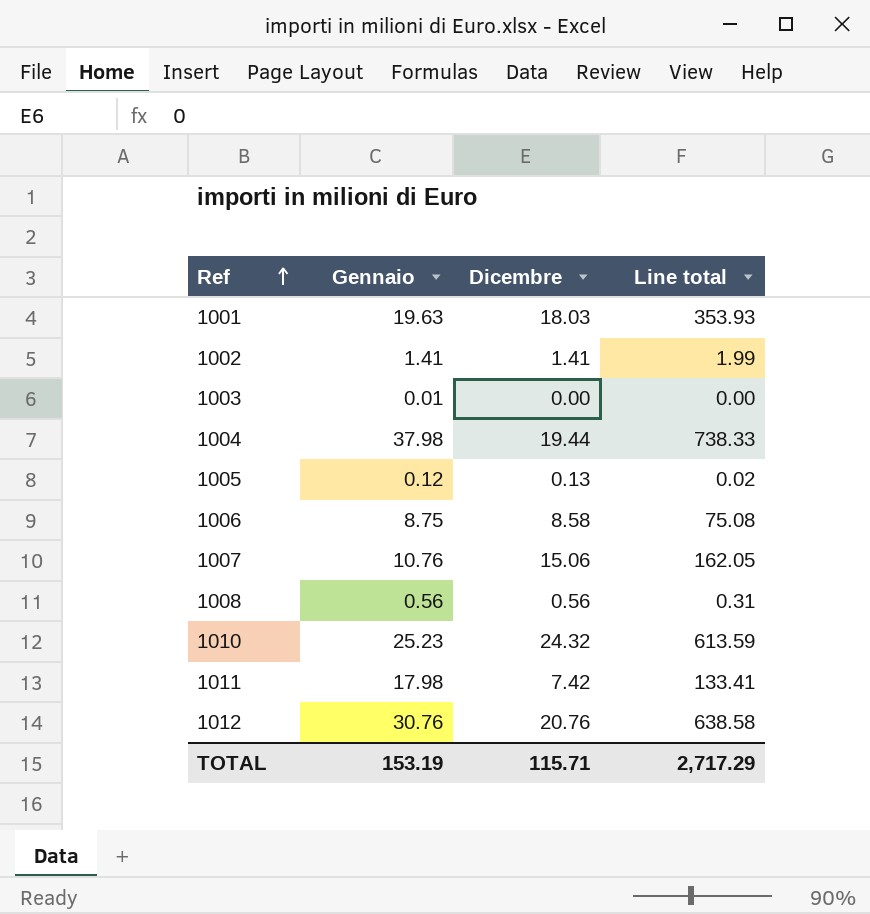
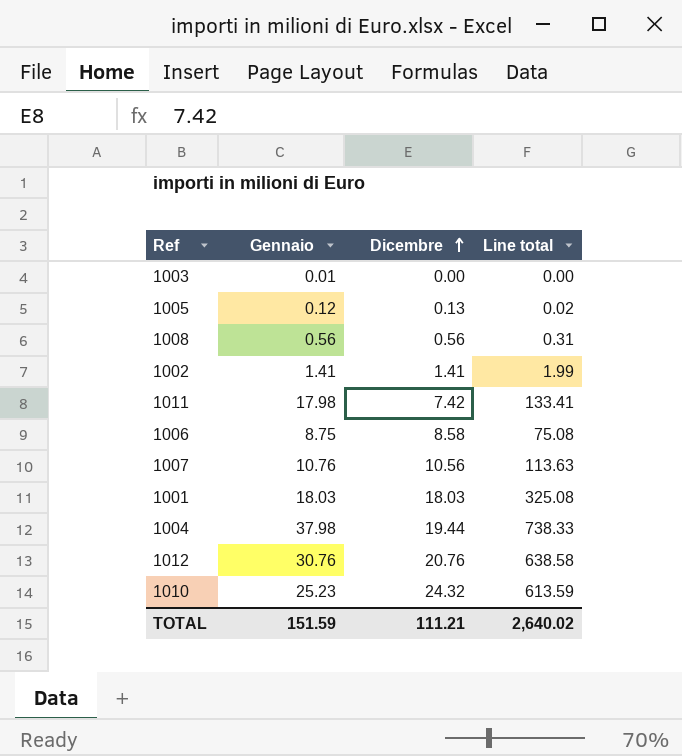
row order: Ref ascending -> Dicembre ascending
1007 | Dicembre: 15.06 -> 10.56
1007 | Line total: 162.05 -> 113.63
1001 | Gennaio: 19.63 -> 18.03
1001 | Line total: 353.93 -> 325.08
TOTAL | Gennaio: 153.19 -> 151.59
TOTAL | Dicembre: 115.71 -> 111.21
TOTAL | Line total: 2,717.29 -> 2,640.02

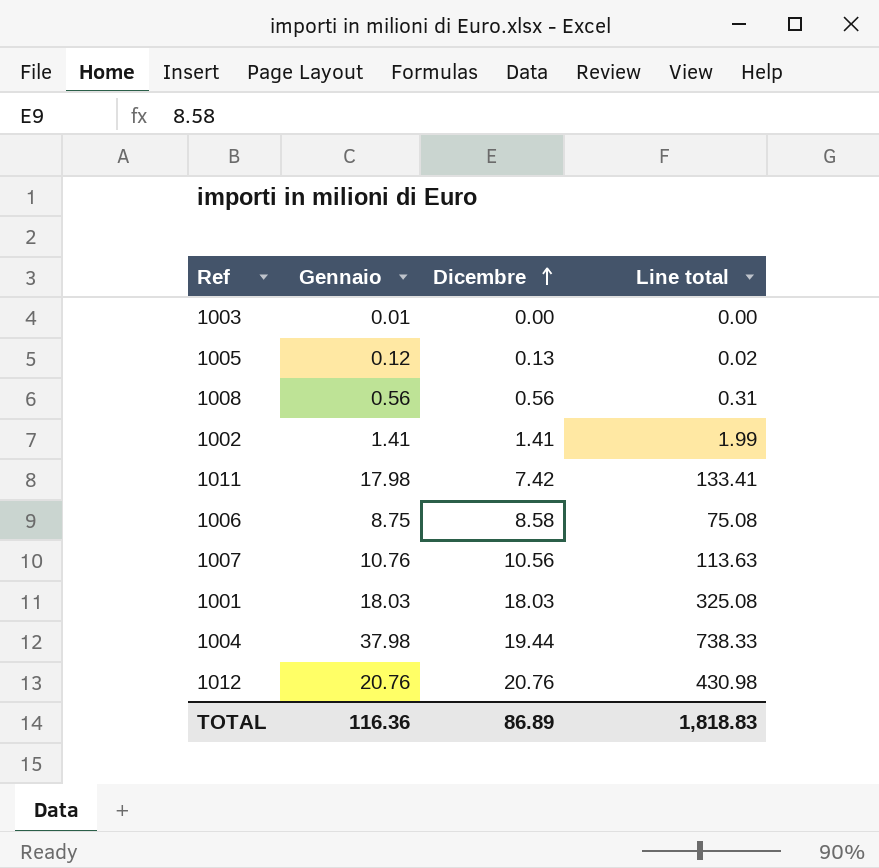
row 1010: 25.23 | 24.32 | 613.59 -> none
1012 | Gennaio: 30.76 -> 20.76
1012 | Line total: 638.58 -> 430.98
TOTAL | Gennaio: 151.59 -> 116.36
TOTAL | Dicembre: 111.21 -> 86.89
TOTAL | Line total: 2,640.02 -> 1,818.83

